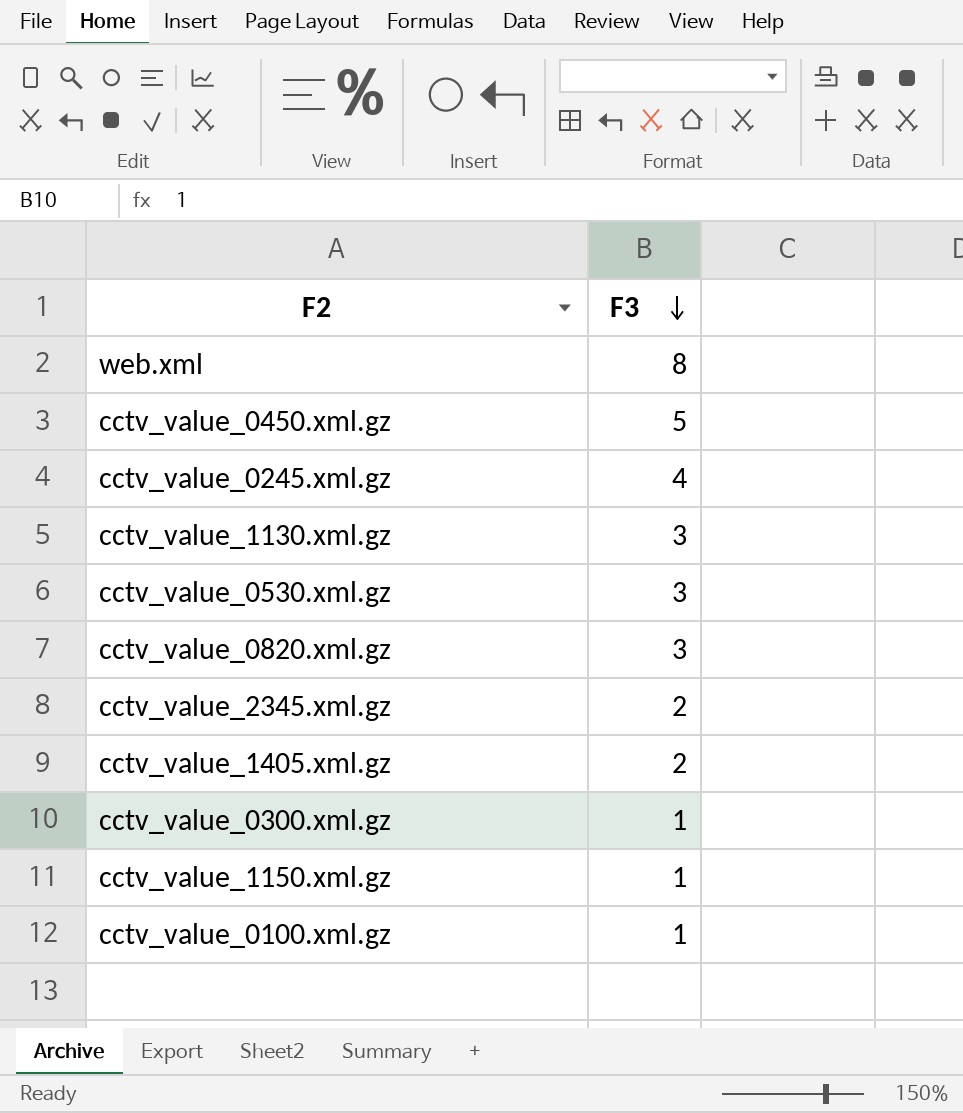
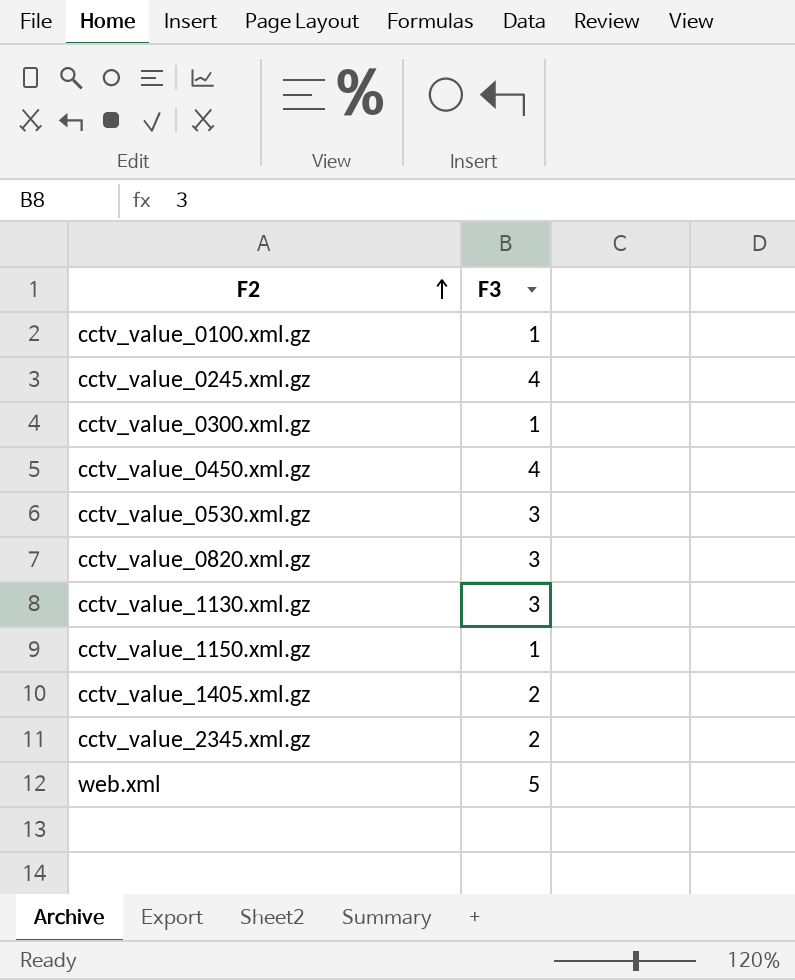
row order: F3 descending -> F2 ascending
cctv_value_0450.xml.gz | F3: 5 -> 4
web.xml | F3: 8 -> 5

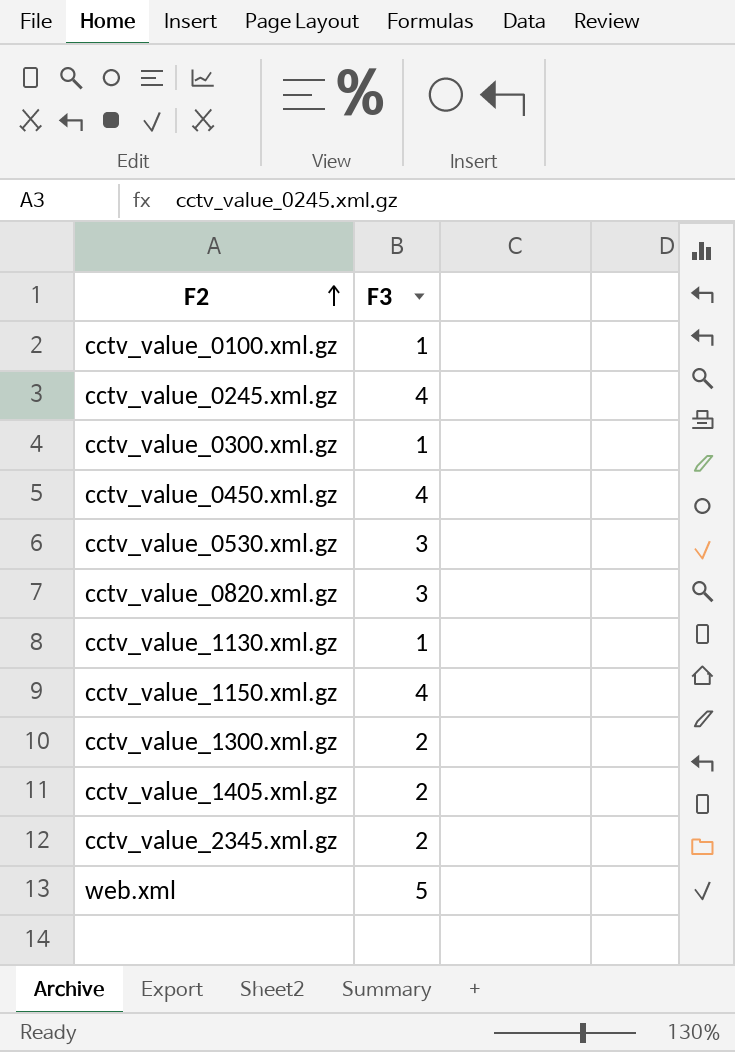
cctv_value_1130.xml.gz | F3: 3 -> 1
cctv_value_1150.xml.gz | F3: 1 -> 4
row cctv_value_1300.xml.gz: none -> 2

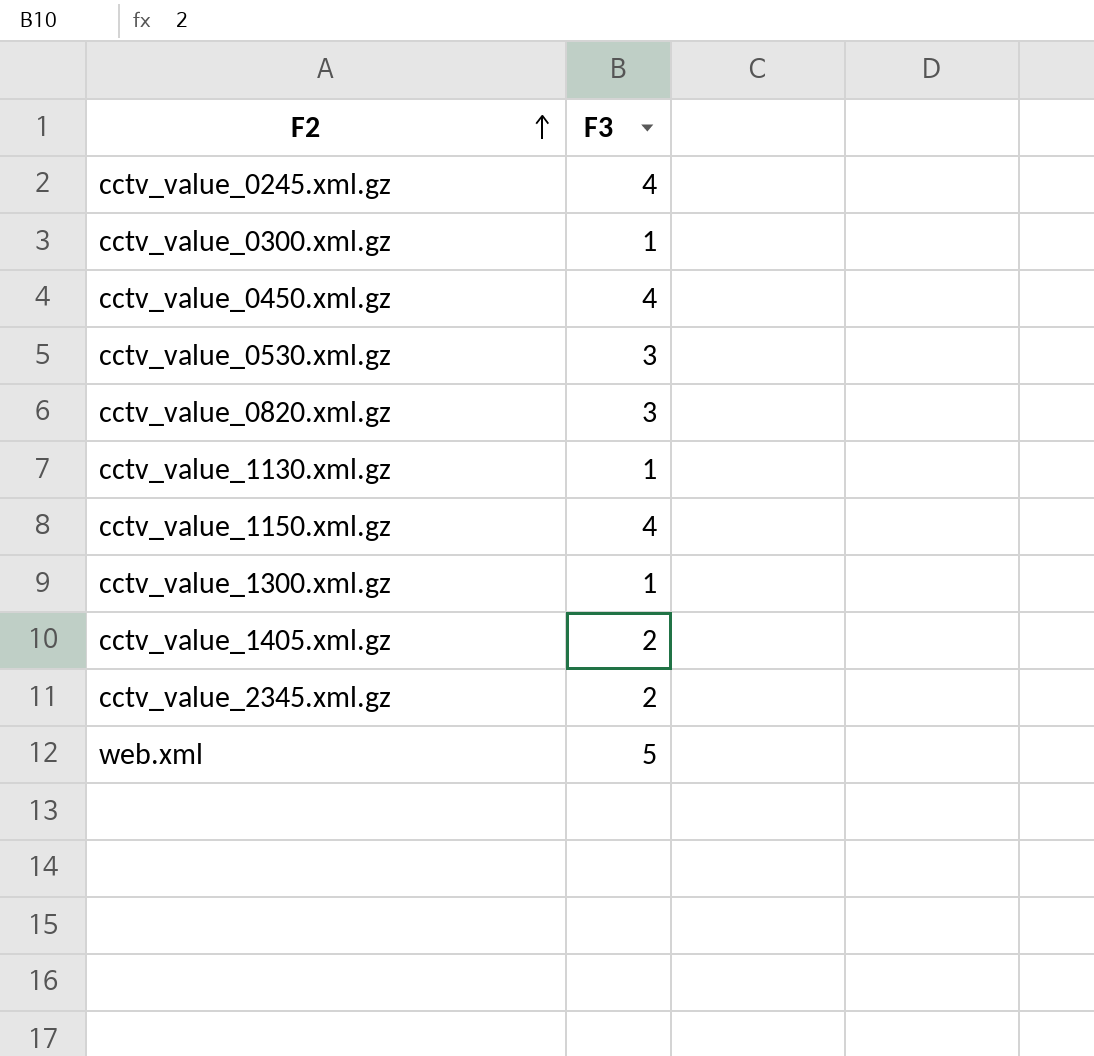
row cctv_value_0100.xml.gz: 1 -> none
cctv_value_1300.xml.gz | F3: 2 -> 1

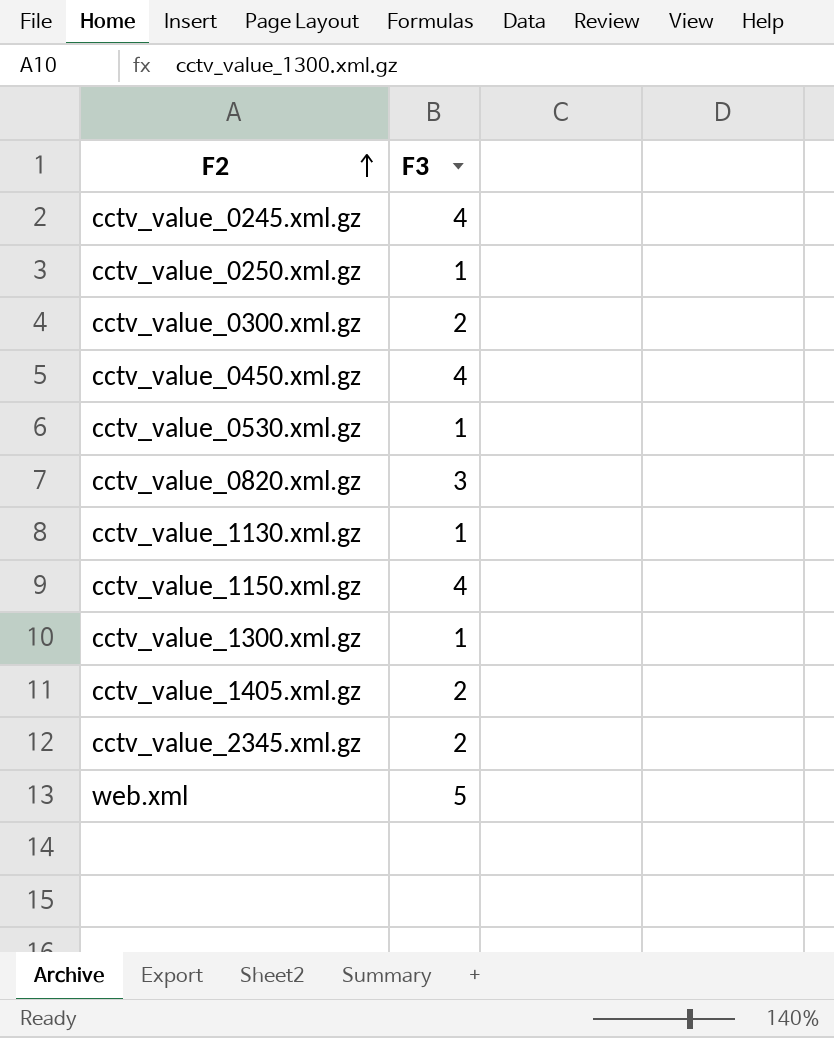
row cctv_value_0250.xml.gz: none -> 1
cctv_value_0300.xml.gz | F3: 1 -> 2
cctv_value_0530.xml.gz | F3: 3 -> 1

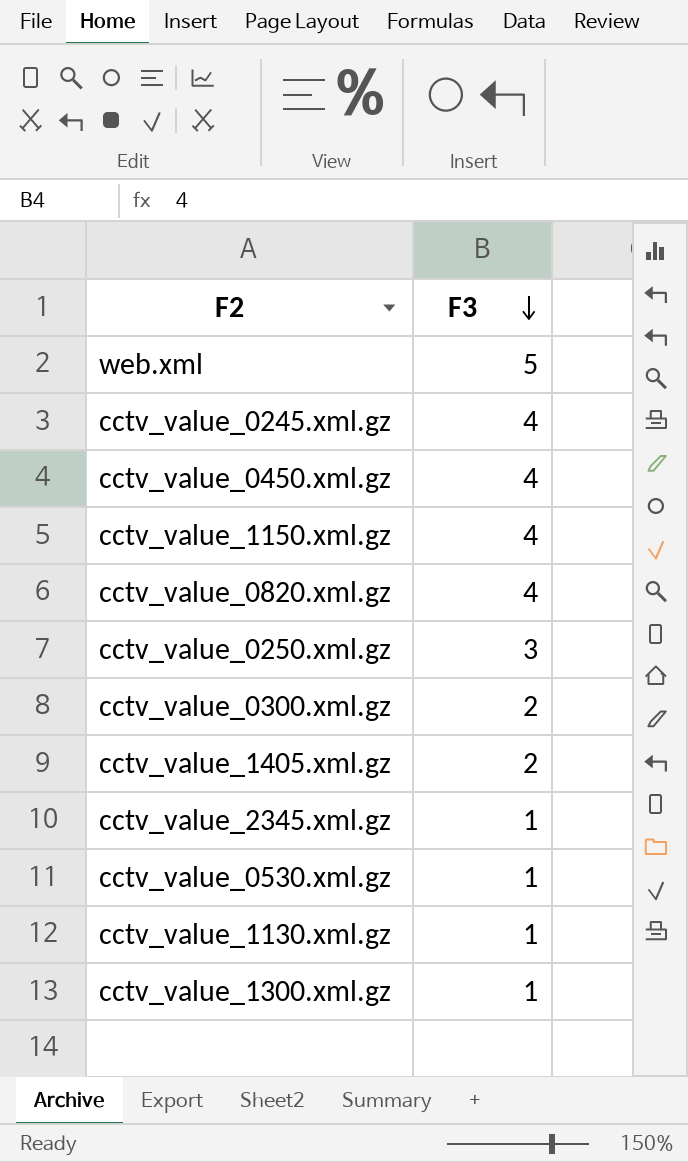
row order: F2 ascending -> F3 descending
cctv_value_0820.xml.gz | F3: 3 -> 4
cctv_value_0250.xml.gz | F3: 1 -> 3
cctv_value_2345.xml.gz | F3: 2 -> 1

